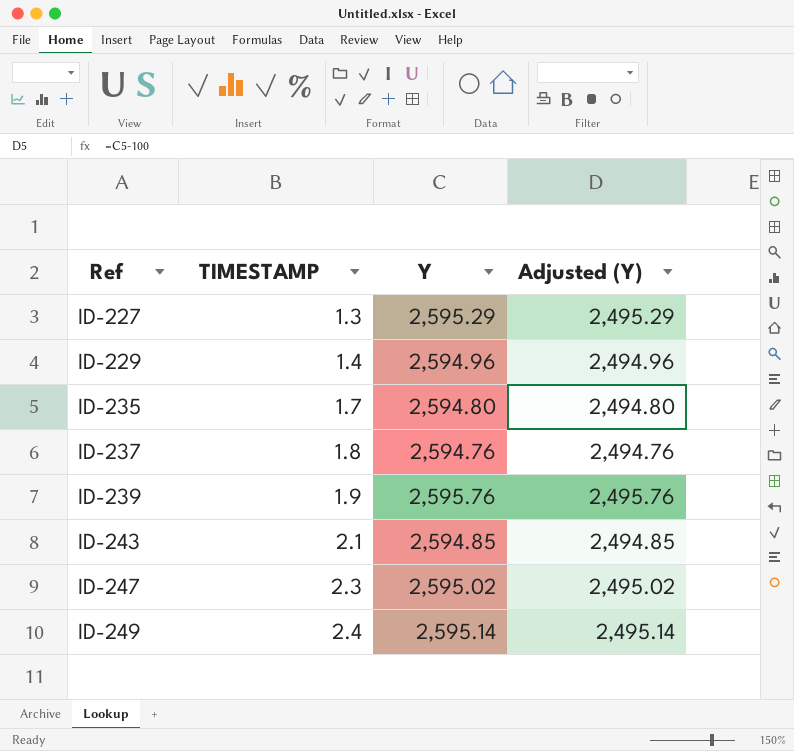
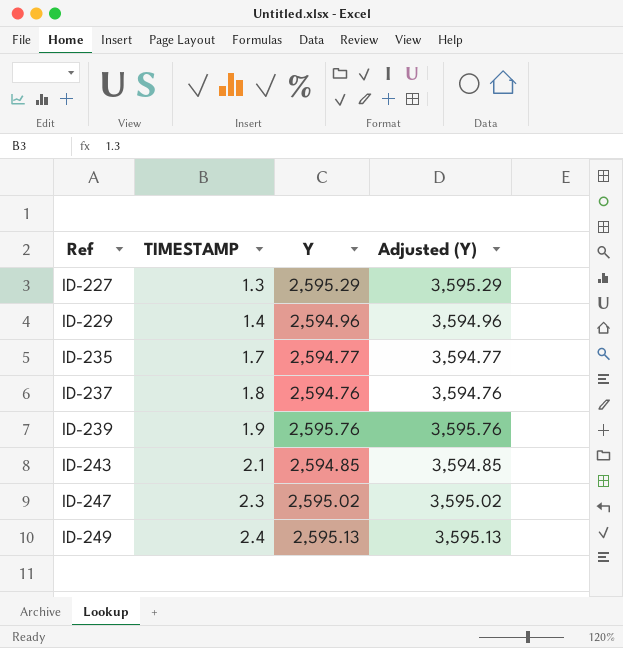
column Adjusted (Y) | formula: [Y] - 100 -> [Y] + 1000
ID-235 | Y: 2,594.80 -> 2,594.77
ID-249 | Y: 2,595.14 -> 2,595.13

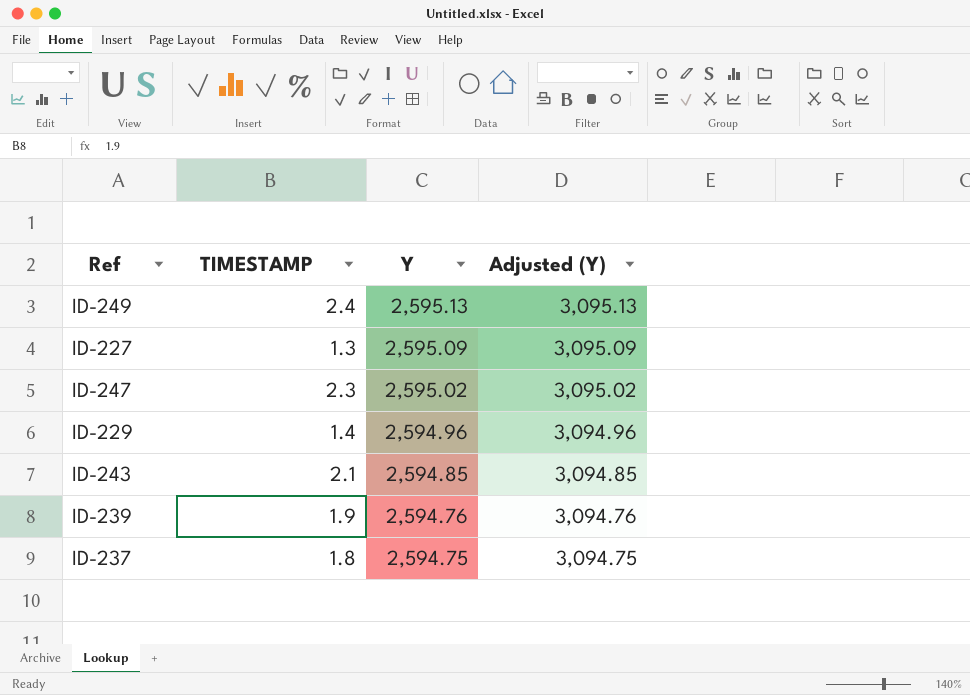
row order: Ref ascending -> Y descending
column Adjusted (Y) | formula: [Y] + 1000 -> [Y] + 500
row ID-235: 1.7 | 2,594.77 | 3,594.77 -> none
ID-227 | Y: 2,595.29 -> 2,595.09
ID-239 | Y: 2,595.76 -> 2,594.76
ID-237 | Y: 2,594.76 -> 2,594.75

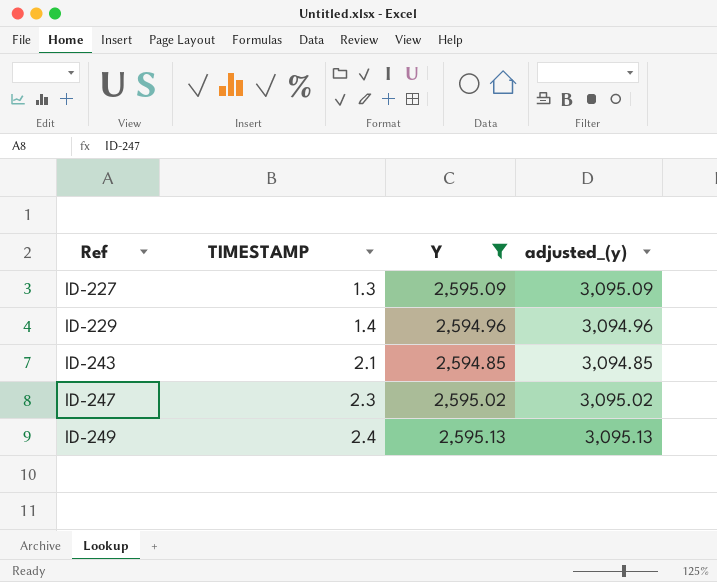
filter: none -> Y >= 2,594.85
row order: Y descending -> Ref ascending
column name: Adjusted (Y) -> adjusted_(y)

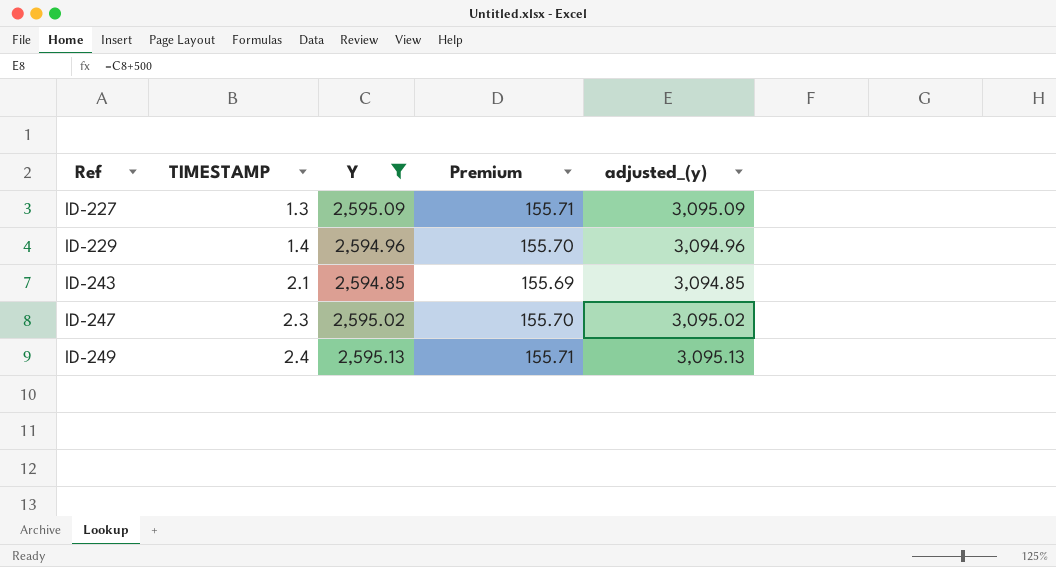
column Premium | formula: none -> [Y] * 0.06

